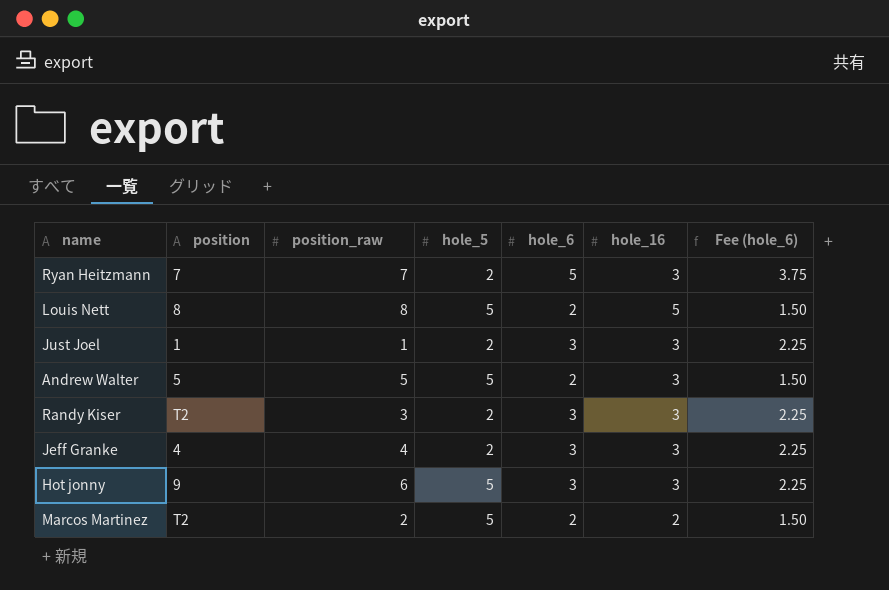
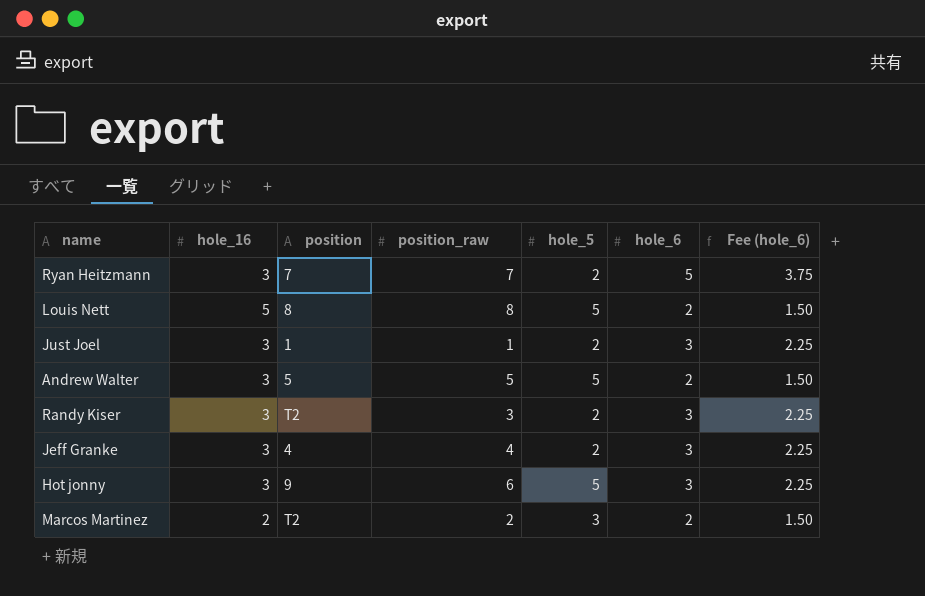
column hole_16 | position: 6 -> 2
Marcos Martinez | hole_5: 5 -> 3

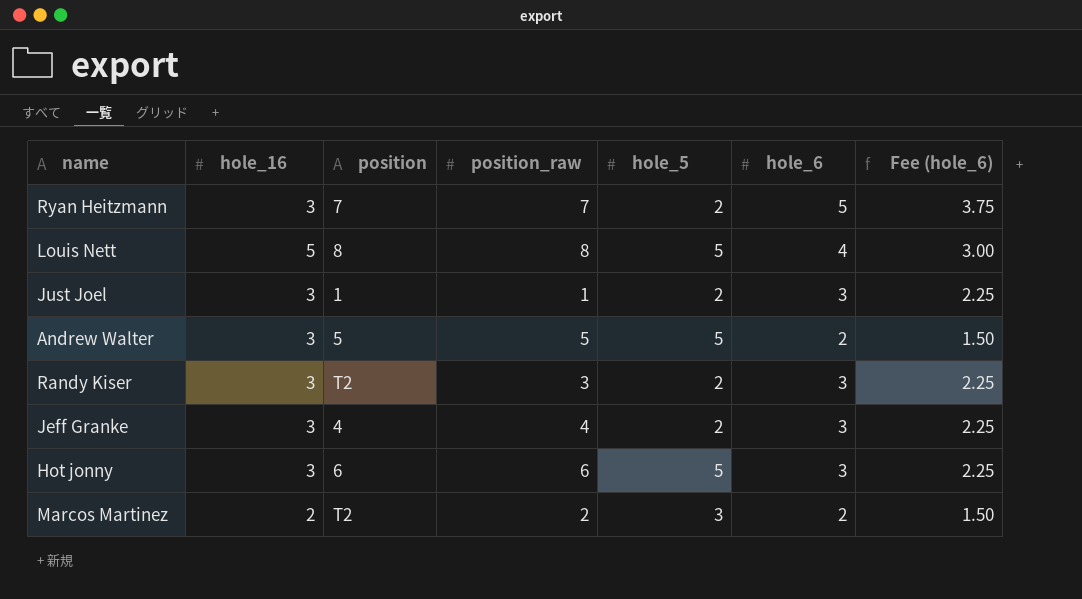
Louis Nett | hole_6: 2 -> 4
Louis Nett | Fee (hole_6): 1.50 -> 3.00
Hot jonny | position: 9 -> 6

